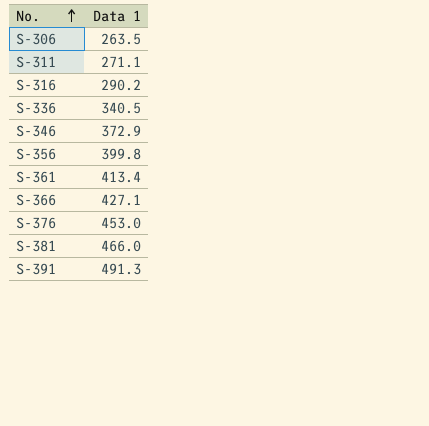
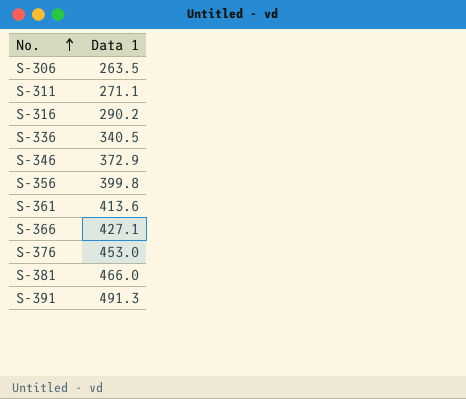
S-361 | Data 1: 413.4 -> 413.6

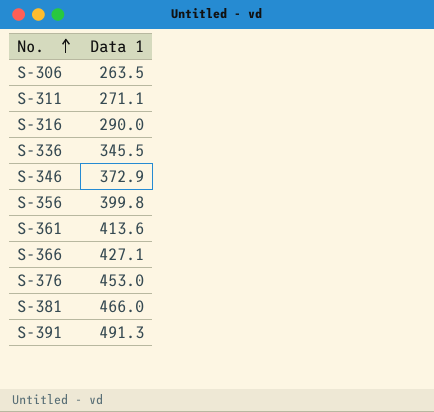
S-316 | Data 1: 290.2 -> 290.0
S-336 | Data 1: 340.5 -> 345.5

